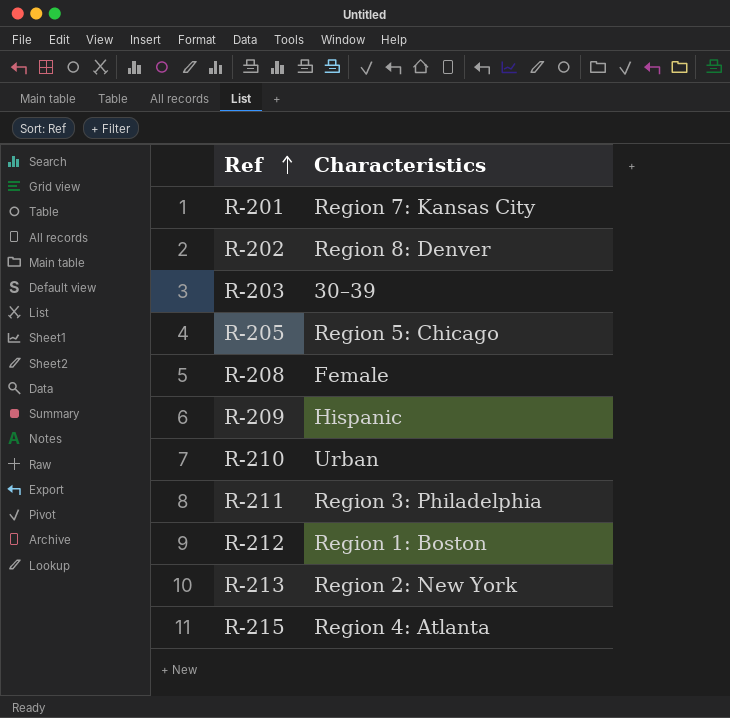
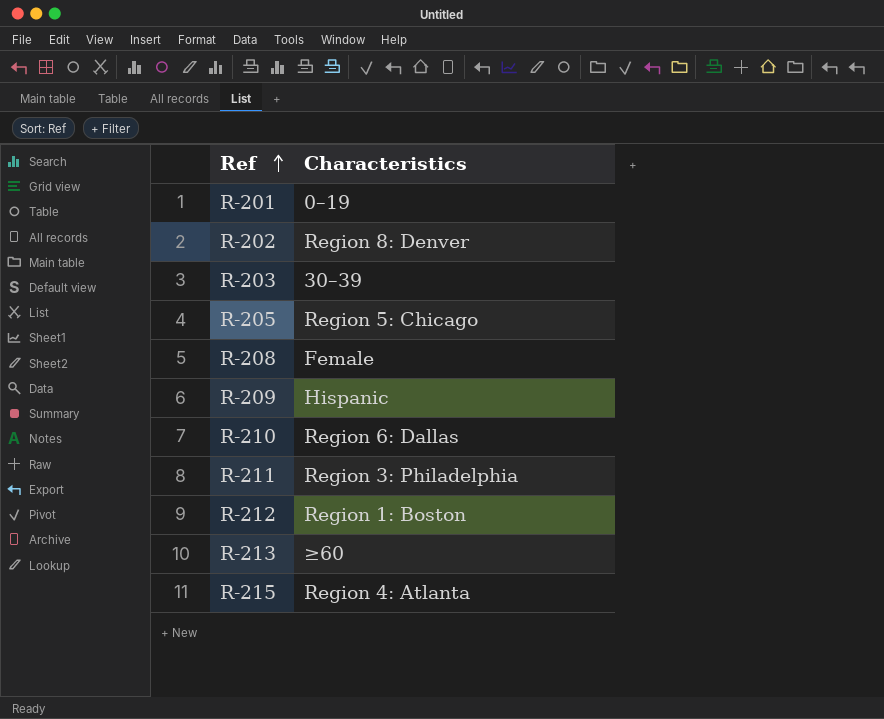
R-201 | Characteristics: Region 7: Kansas City -> 0–19
R-210 | Characteristics: Urban -> Region 6: Dallas
R-213 | Characteristics: Region 2: New York -> ≥60

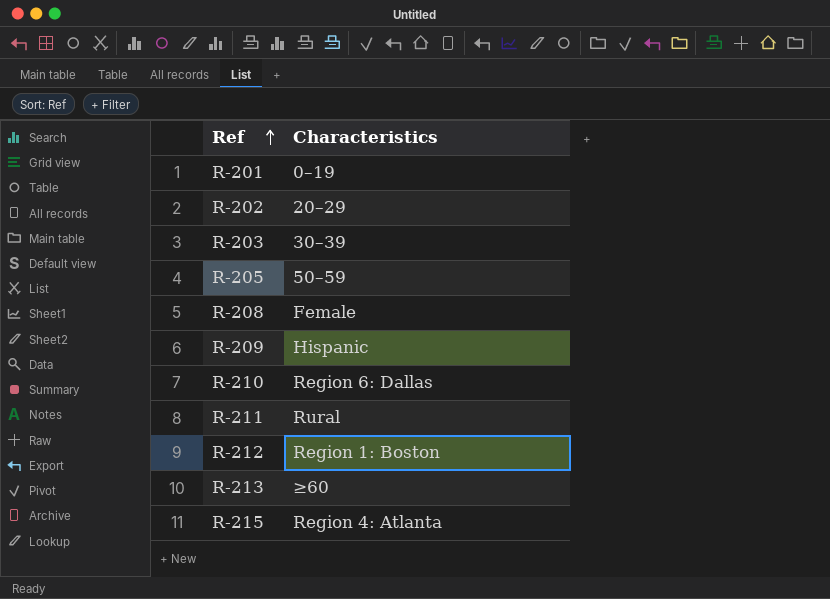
R-202 | Characteristics: Region 8: Denver -> 20–29
R-205 | Characteristics: Region 5: Chicago -> 50–59
R-211 | Characteristics: Region 3: Philadelphia -> Rural

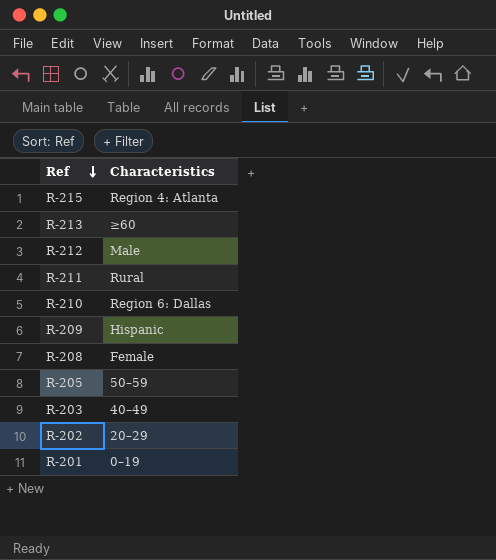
row order: Ref ascending -> Ref descending
R-212 | Characteristics: Region 1: Boston -> Male
R-203 | Characteristics: 30–39 -> 40–49

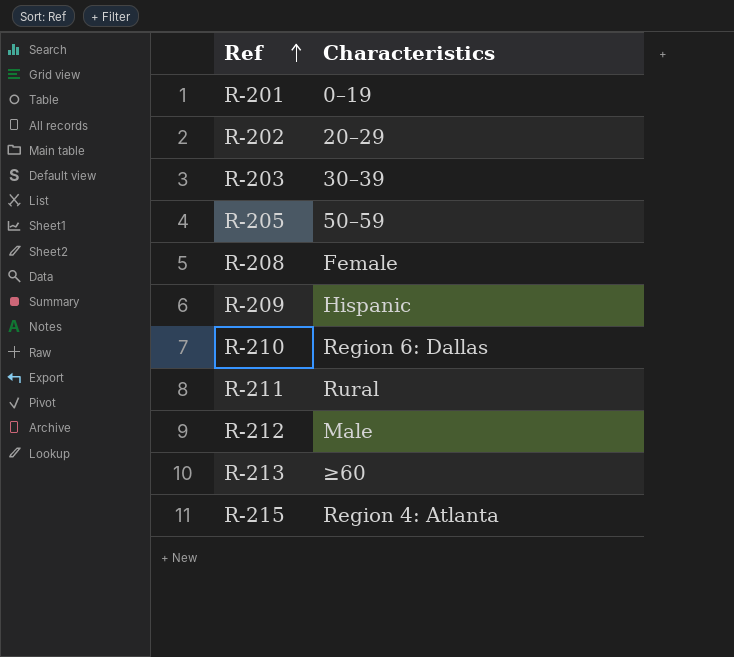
row order: Ref descending -> Ref ascending
R-203 | Characteristics: 40–49 -> 30–39

